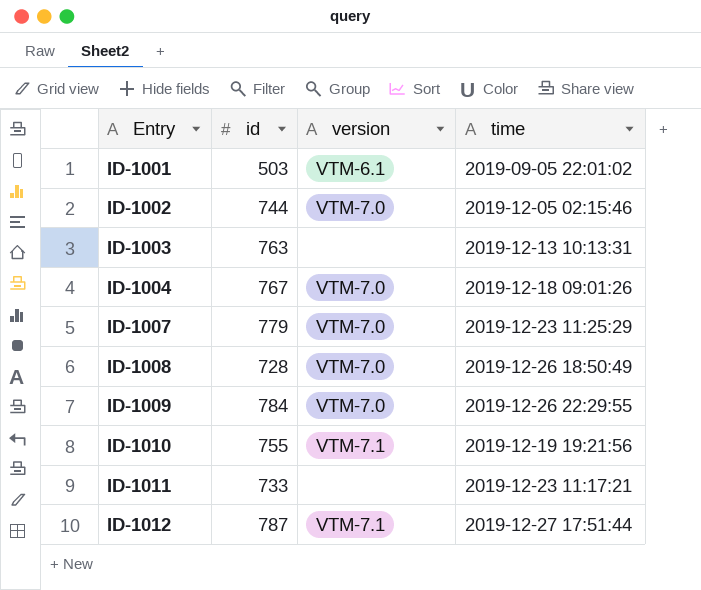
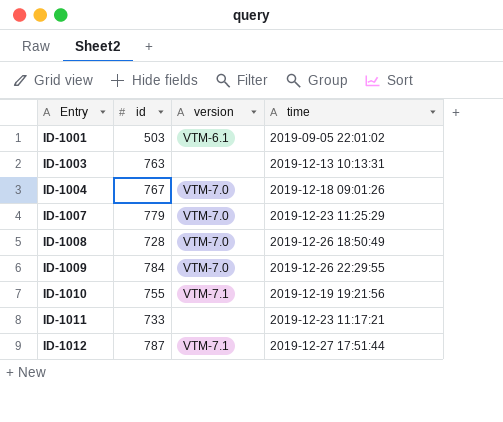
row ID-1002: 744 | VTM-7.0 | 2019-12-05 02:15:46 -> none

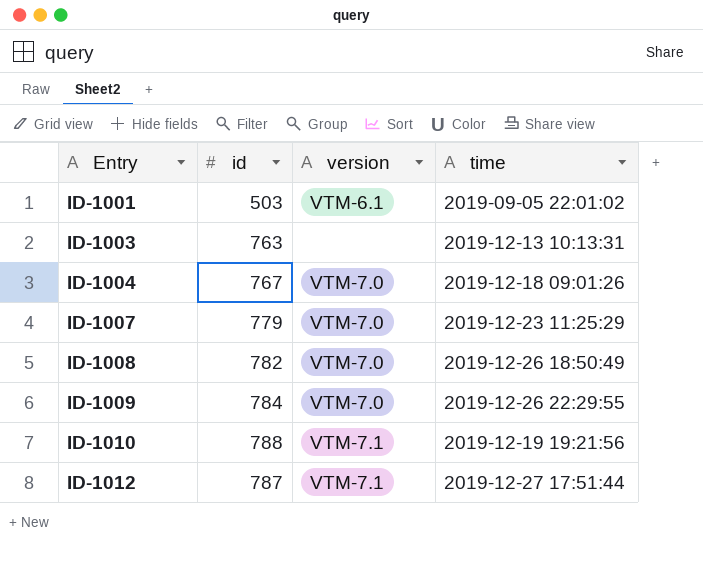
row ID-1011: 733 | none | 2019-12-23 11:17:21 -> none
ID-1008 | id: 728 -> 782
ID-1010 | id: 755 -> 788

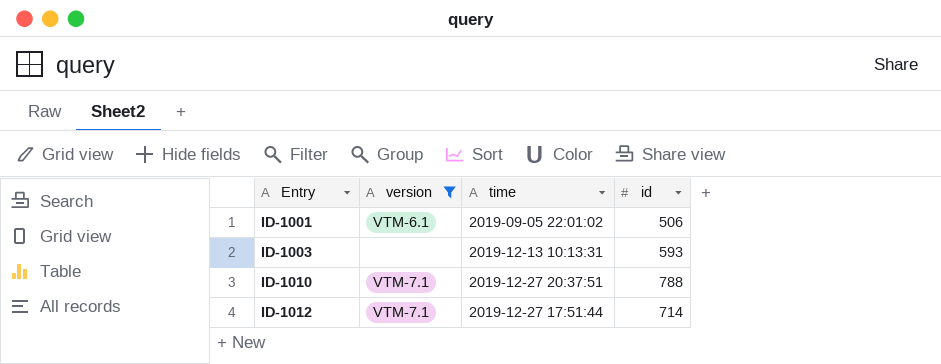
filter: none -> version != VTM-7.0
column id | position: 2 -> 4
ID-1001 | id: 503 -> 506
ID-1003 | id: 763 -> 593
ID-1010 | time: 2019-12-19 19:21:56 -> 2019-12-27 20:37:51
ID-1012 | id: 787 -> 714

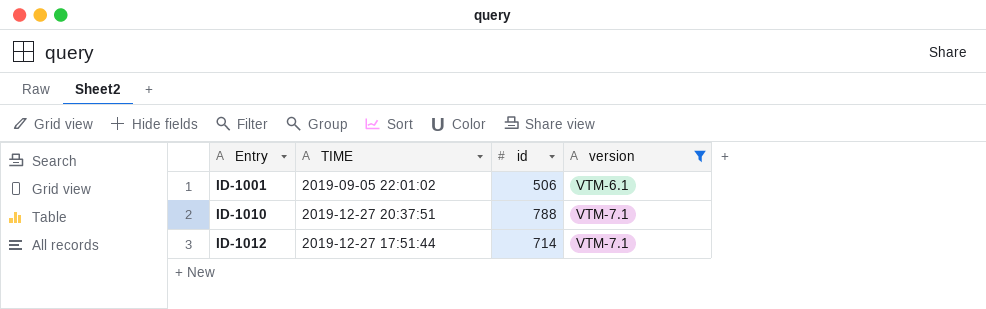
column name: time -> TIME
column version | position: 2 -> 4
row ID-1003: none | 2019-12-13 10:13:31 | 593 -> none

